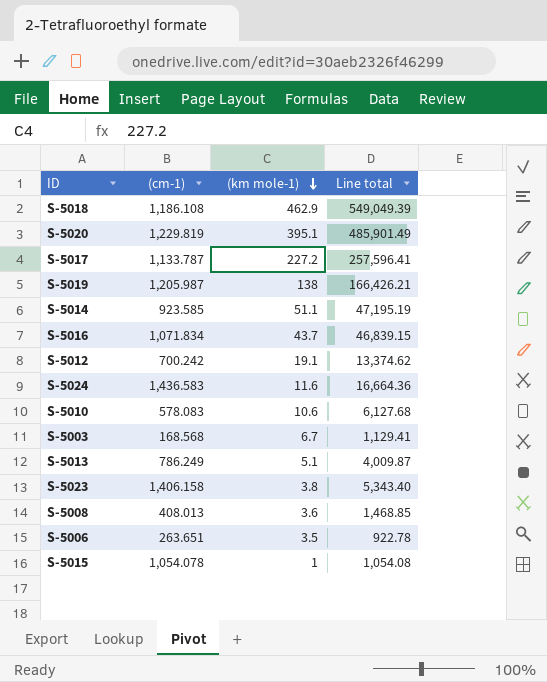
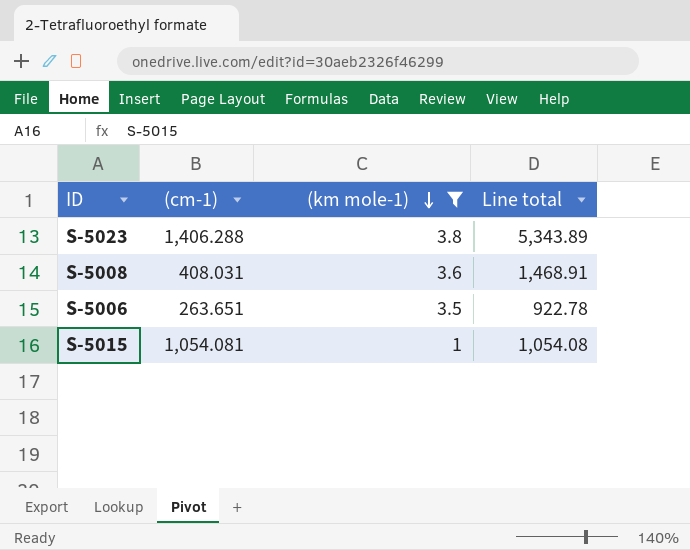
filter: none -> (km mole-1) <= 3.8
S-5023 | (cm-1): 1,406.158 -> 1,406.288
S-5023 | Line total: 5,343.40 -> 5,343.89
S-5008 | (cm-1): 408.013 -> 408.031
S-5008 | Line total: 1,468.85 -> 1,468.91
S-5015 | (cm-1): 1,054.078 -> 1,054.081

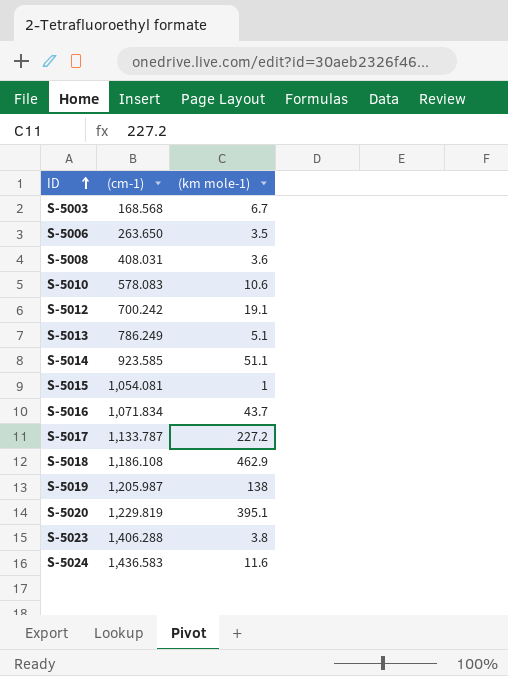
filter: (km mole-1) <= 3.8 -> none
row order: (km mole-1) descending -> ID ascending
column Line total | formula: [(cm-1)] * [(km mole-1)] -> none
S-5006 | (cm-1): 263.651 -> 263.650

